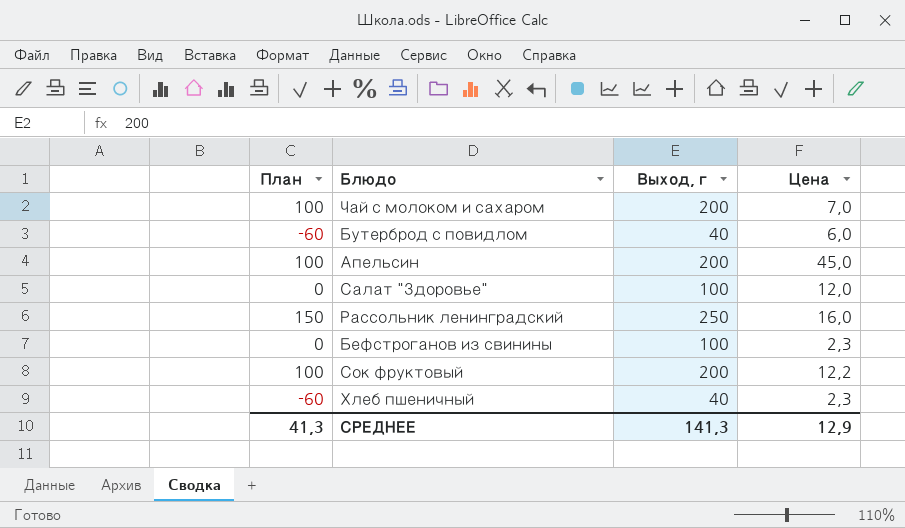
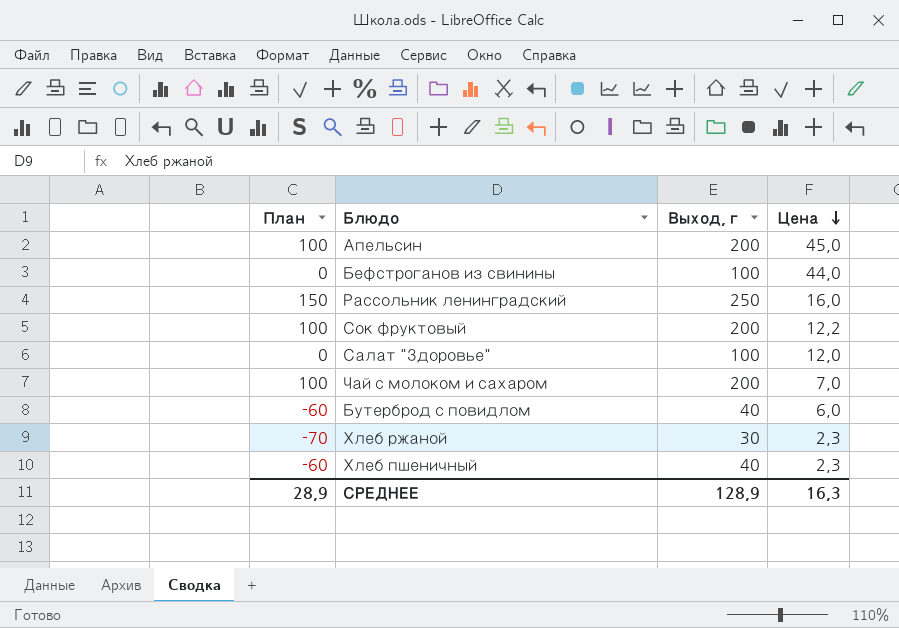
row order: none -> Цена descending
Бефстроганов из свинины | Цена: 2,3 -> 44,0
row Хлеб ржаной: none -> -70 | 30 | 2,3
СРЕДНЕЕ | План: 41,3 -> 28,9
СРЕДНЕЕ | Выход, г: 141,3 -> 128,9
СРЕДНЕЕ | Цена: 12,9 -> 16,3

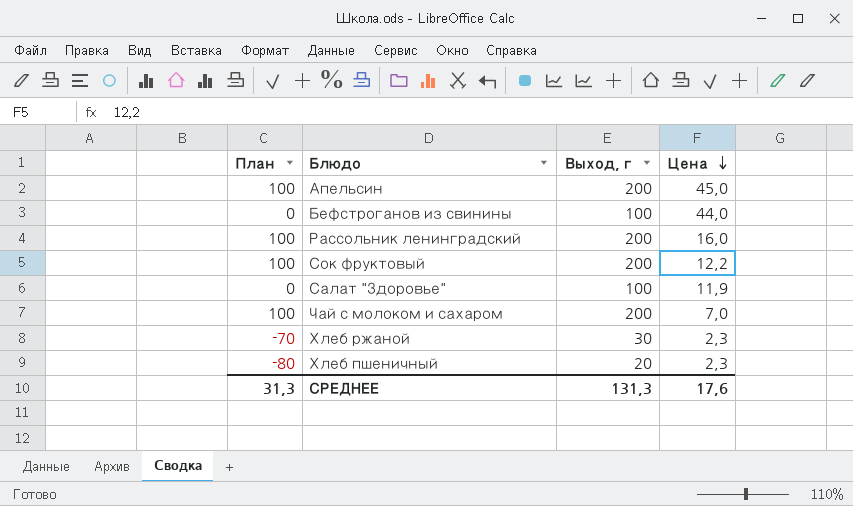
row Бутерброд с повидлом: -60 | 40 | 6,0 -> none
Рассольник ленинградский | План: 150 -> 100
Рассольник ленинградский | Выход, г: 250 -> 200
Салат "Здоровье" | Цена: 12,0 -> 11,9
Хлеб пшеничный | План: -60 -> -80
Хлеб пшеничный | Выход, г: 40 -> 20
СРЕДНЕЕ | План: 28,9 -> 31,3
СРЕДНЕЕ | Выход, г: 128,9 -> 131,3
СРЕДНЕЕ | Цена: 16,3 -> 17,6

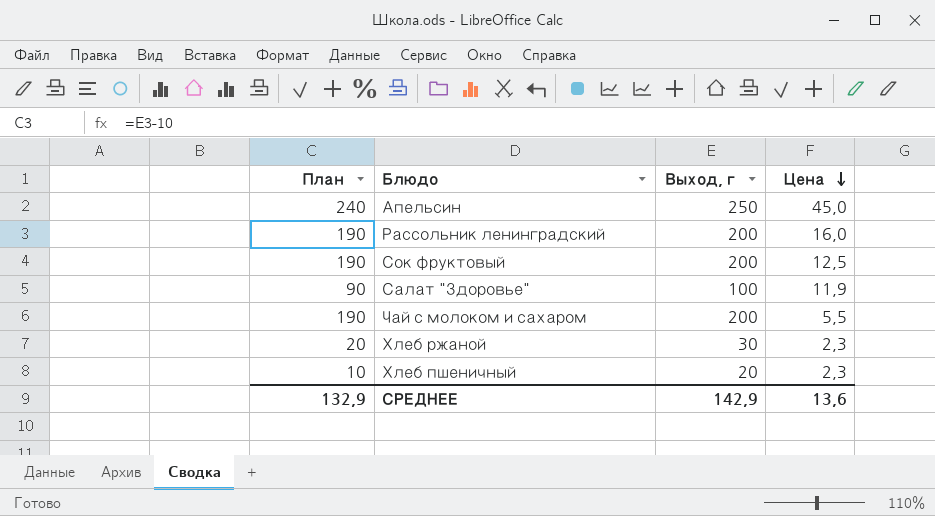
column План | formula: [Выход, г] - 100 -> [Выход, г] - 10
row Бефстроганов из свинины: 0 | 100 | 44,0 -> none
Апельсин | Выход, г: 200 -> 250
Сок фруктовый | Цена: 12,2 -> 12,5
Чай с молоком и сахаром | Цена: 7,0 -> 5,5
СРЕДНЕЕ | План: 31,3 -> 132,9
СРЕДНЕЕ | Выход, г: 131,3 -> 142,9
СРЕДНЕЕ | Цена: 17,6 -> 13,6

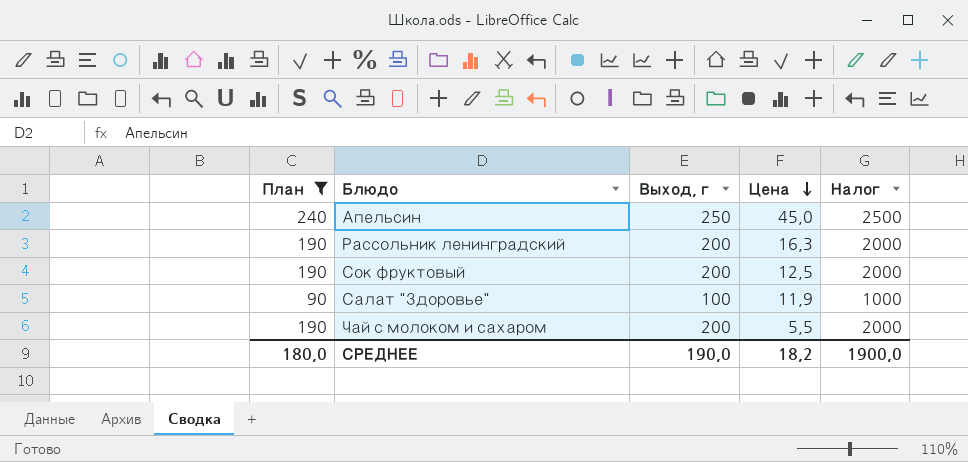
filter: none -> План >= 90
column Налог | formula: none -> [Выход, г] * 10
Рассольник ленинградский | Цена: 16,0 -> 16,3
СРЕДНЕЕ | План: 132,9 -> 180,0
СРЕДНЕЕ | Выход, г: 142,9 -> 190,0
СРЕДНЕЕ | Цена: 13,6 -> 18,2

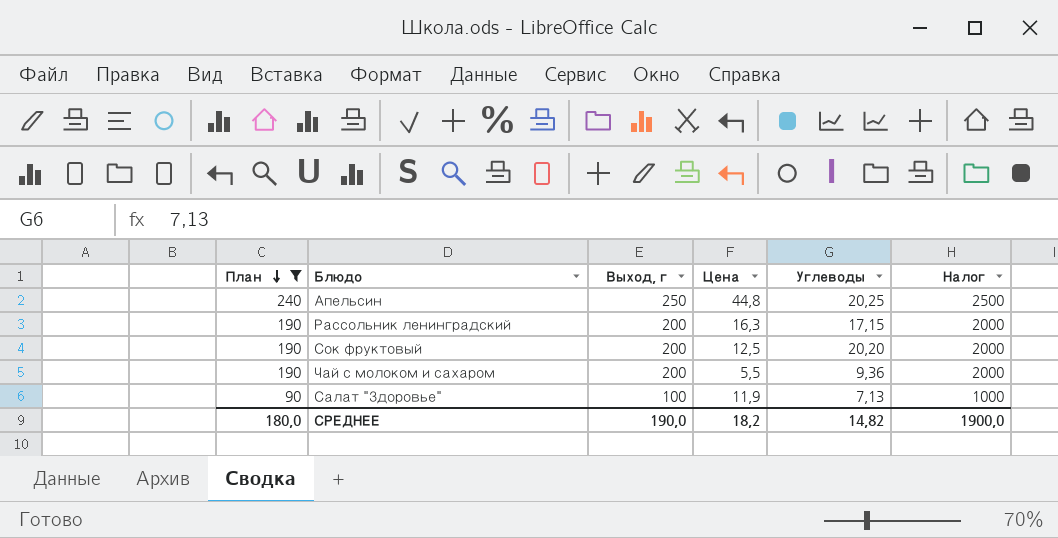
row order: Цена descending -> План descending
column Углеводы | position: none -> 5
Апельсин | Цена: 45,0 -> 44,8

